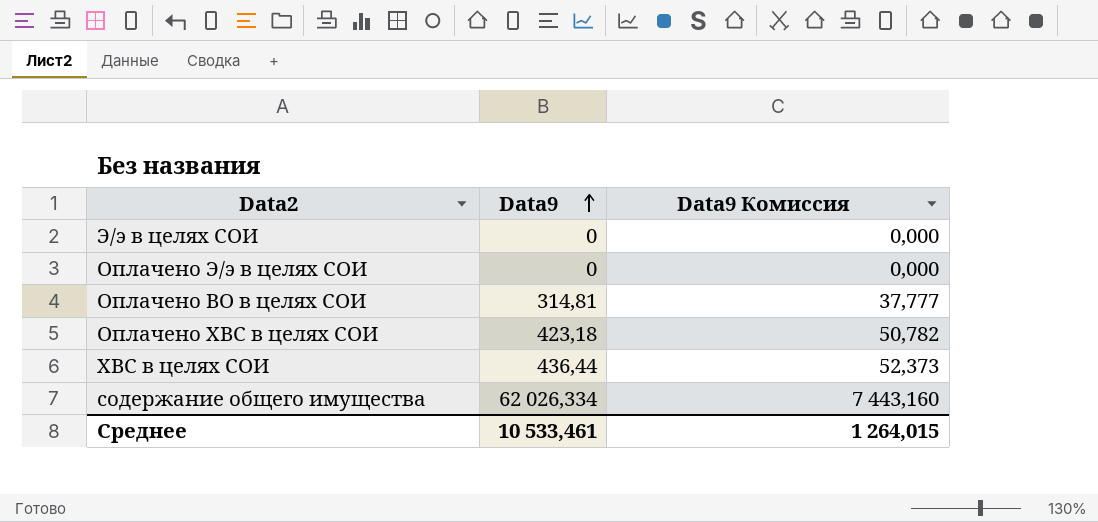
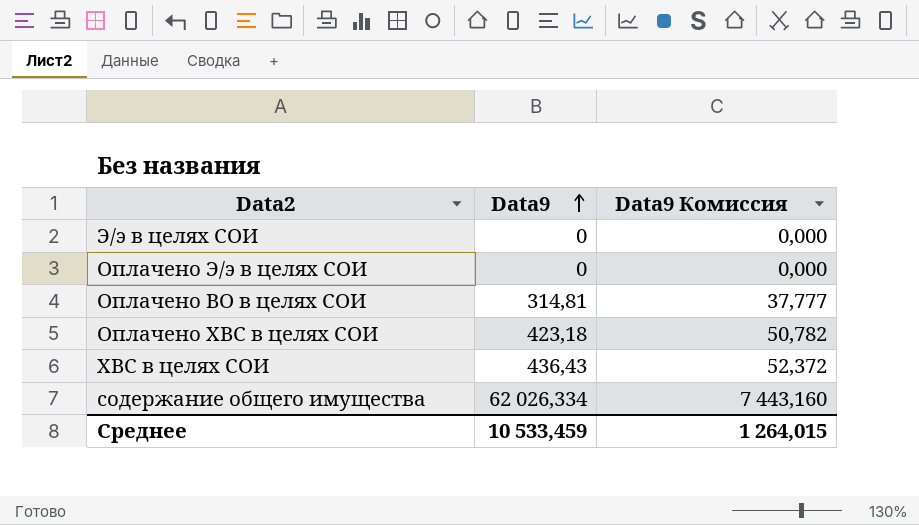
ХВС в целях СОИ | Data9: 436,44 -> 436,43
ХВС в целях СОИ | Data9 Комиссия: 52,373 -> 52,372
Среднее | Data9: 10 533,461 -> 10 533,459

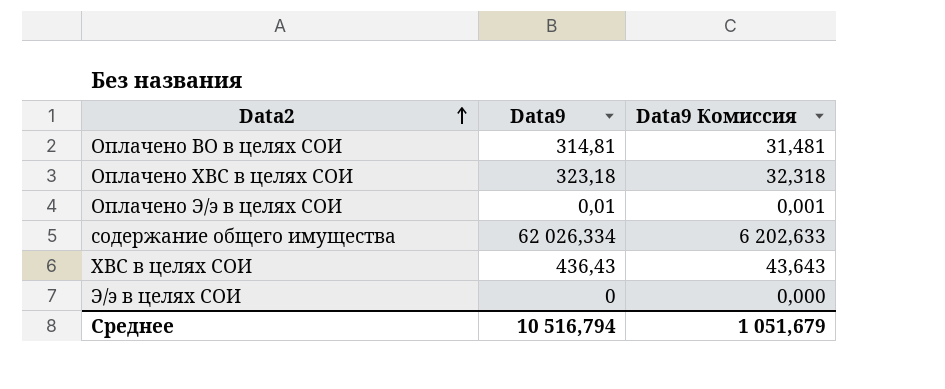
row order: Data9 ascending -> Data2 ascending
column Data9 Комиссия | formula: [Data9] * 0,12 -> [Data9] * 0,1
Оплачено ХВС в целях СОИ | Data9: 423,18 -> 323,18
Оплачено Э/э в целях СОИ | Data9: 0 -> 0,01
Среднее | Data9: 10 533,459 -> 10 516,794
Среднее | Data9 Комиссия: 1 264,015 -> 1 051,679

